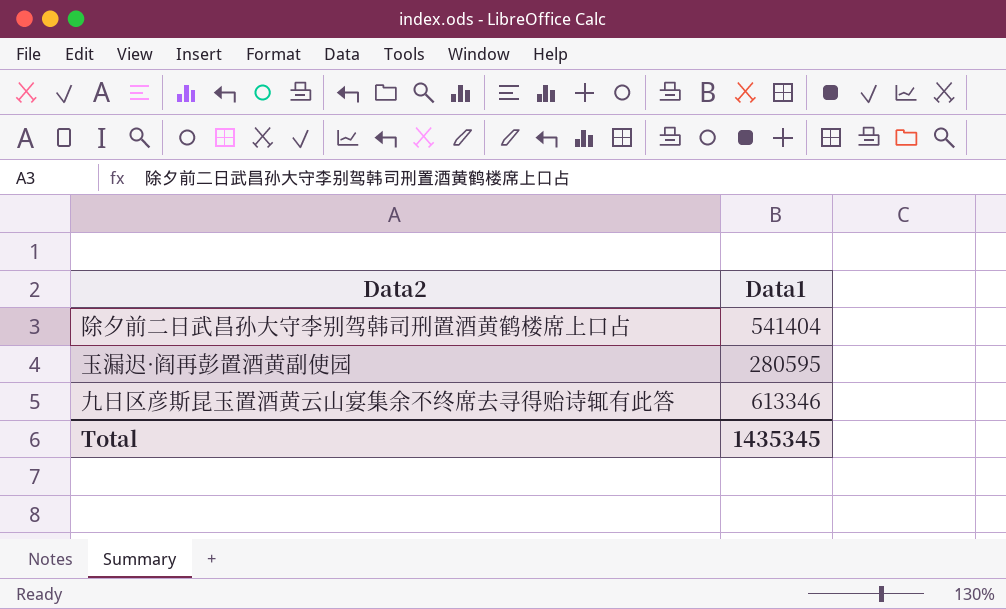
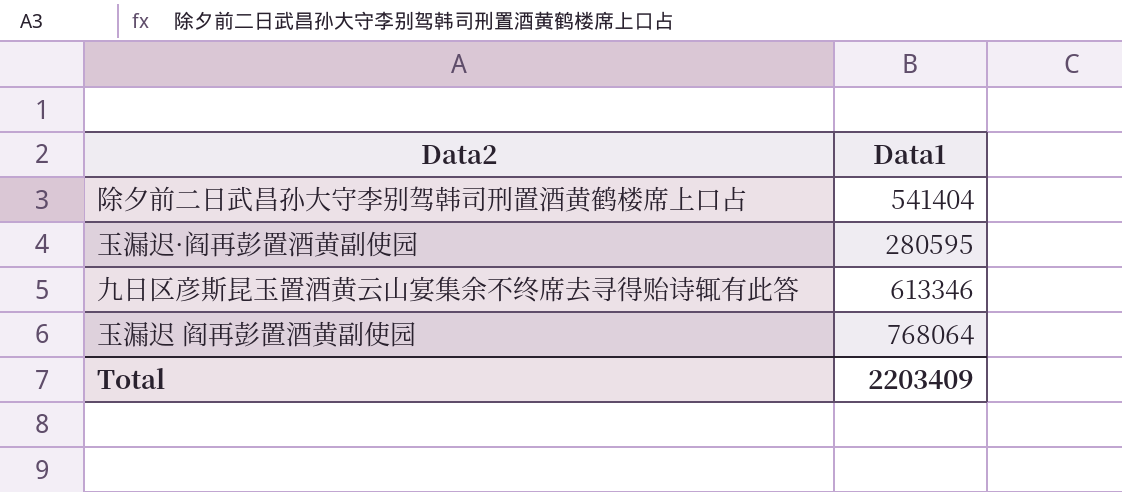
row 玉漏迟 阎再彭置酒黄副使园: none -> 768064
Total | Data1: 1435345 -> 2203409

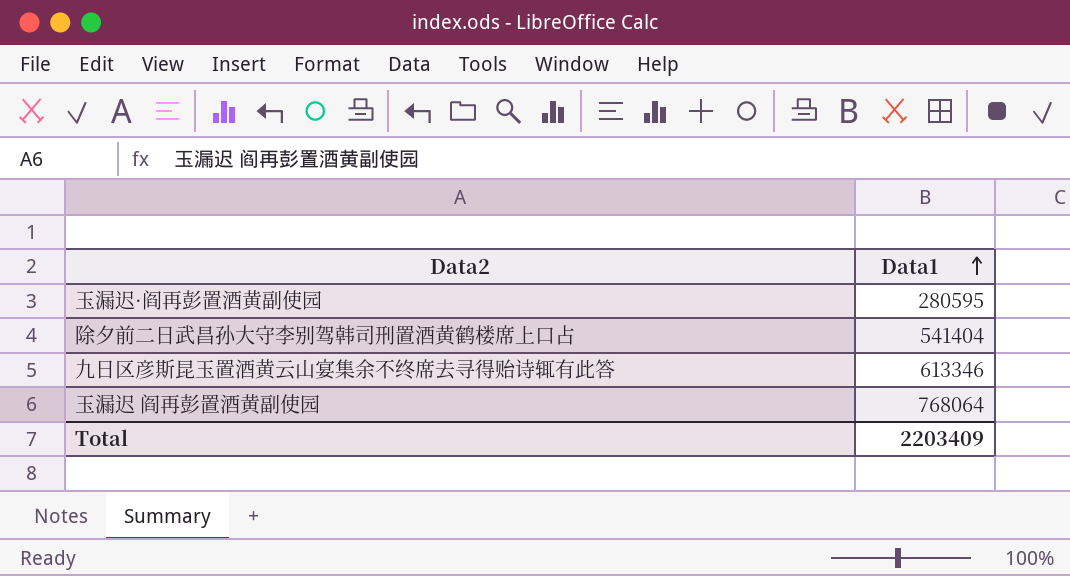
row order: none -> Data1 ascending

